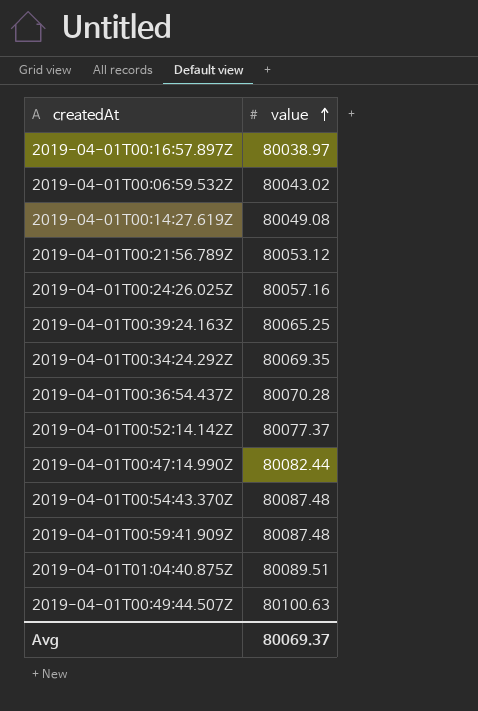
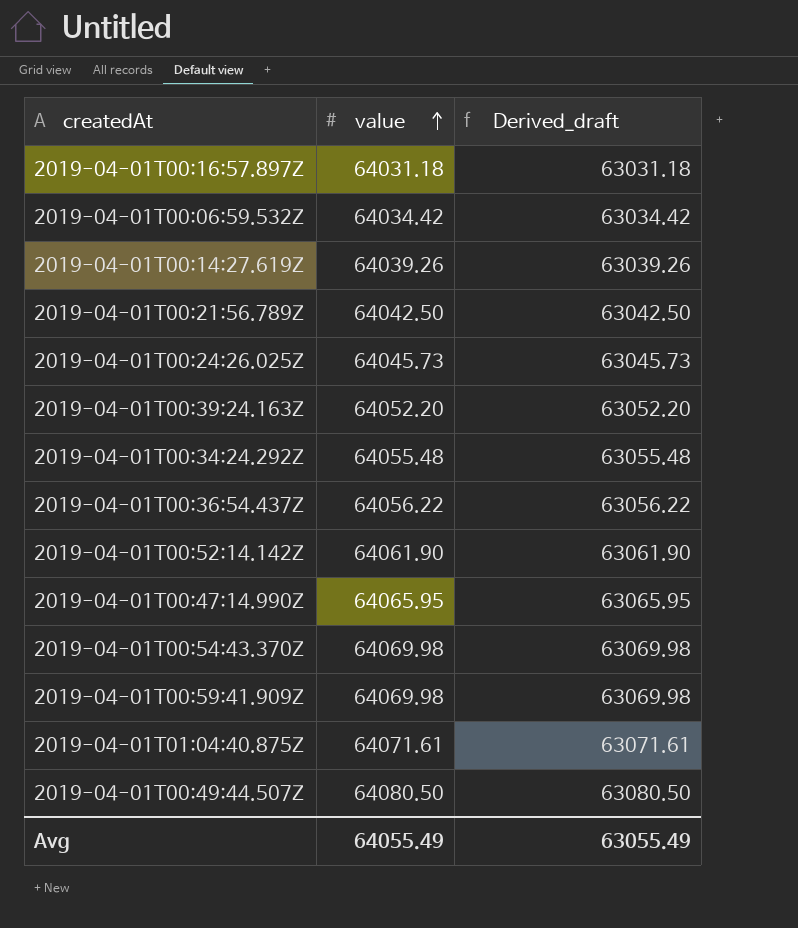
column Derived_draft | formula: none -> [value] - 1000
2019-04-01T00:16:57.897Z | value: 80038.97 -> 64031.18
2019-04-01T00:06:59.532Z | value: 80043.02 -> 64034.42
2019-04-01T00:14:27.619Z | value: 80049.08 -> 64039.26
2019-04-01T00:21:56.789Z | value: 80053.12 -> 64042.50
2019-04-01T00:24:26.025Z | value: 80057.16 -> 64045.73
2019-04-01T00:39:24.163Z | value: 80065.25 -> 64052.20
2019-04-01T00:34:24.292Z | value: 80069.35 -> 64055.48
2019-04-01T00:36:54.437Z | value: 80070.28 -> 64056.22
2019-04-01T00:52:14.142Z | value: 80077.37 -> 64061.90
2019-04-01T00:47:14.990Z | value: 80082.44 -> 64065.95
2019-04-01T00:54:43.370Z | value: 80087.48 -> 64069.98
2019-04-01T00:59:41.909Z | value: 80087.48 -> 64069.98
2019-04-01T01:04:40.875Z | value: 80089.51 -> 64071.61
2019-04-01T00:49:44.507Z | value: 80100.63 -> 64080.50
Avg | value: 80069.37 -> 64055.49

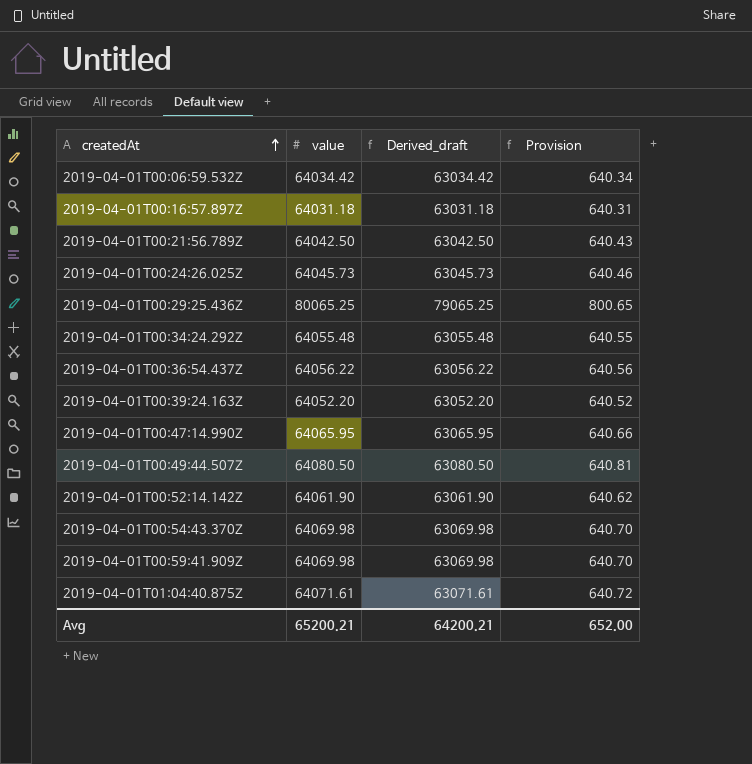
row order: value ascending -> createdAt ascending
column Provision | formula: none -> [value] * 0.01
row 2019-04-01T00:14:27.619Z: 64039.26 | 63039.26 -> none
row 2019-04-01T00:29:25.436Z: none -> 80065.25 | 79065.25 | 800.65
Avg | value: 64055.49 -> 65200.21
Avg | Derived_draft: 63055.49 -> 64200.21

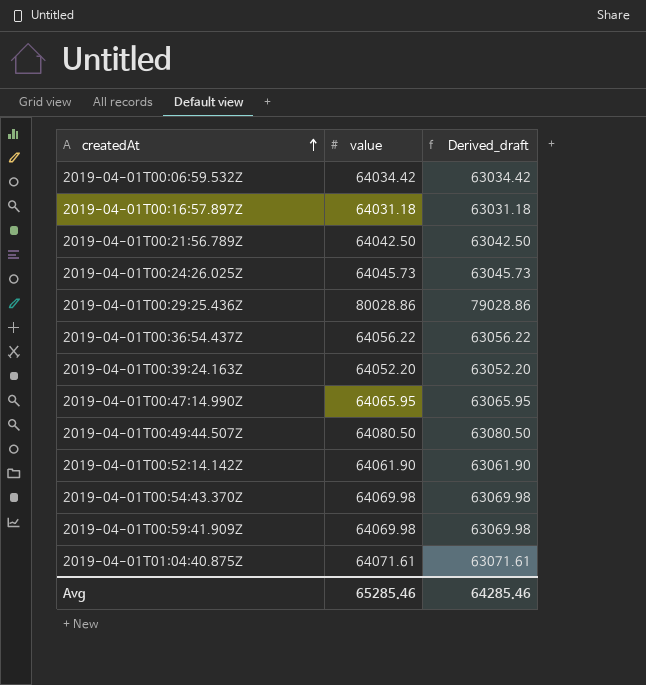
column Provision | formula: [value] * 0.01 -> none
row 2019-04-01T00:34:24.292Z: 64055.48 | 63055.48 | 640.55 -> none
2019-04-01T00:29:25.436Z | value: 80065.25 -> 80028.86
2019-04-01T00:29:25.436Z | Derived_draft: 79065.25 -> 79028.86
Avg | value: 65200.21 -> 65285.46
Avg | Derived_draft: 64200.21 -> 64285.46

